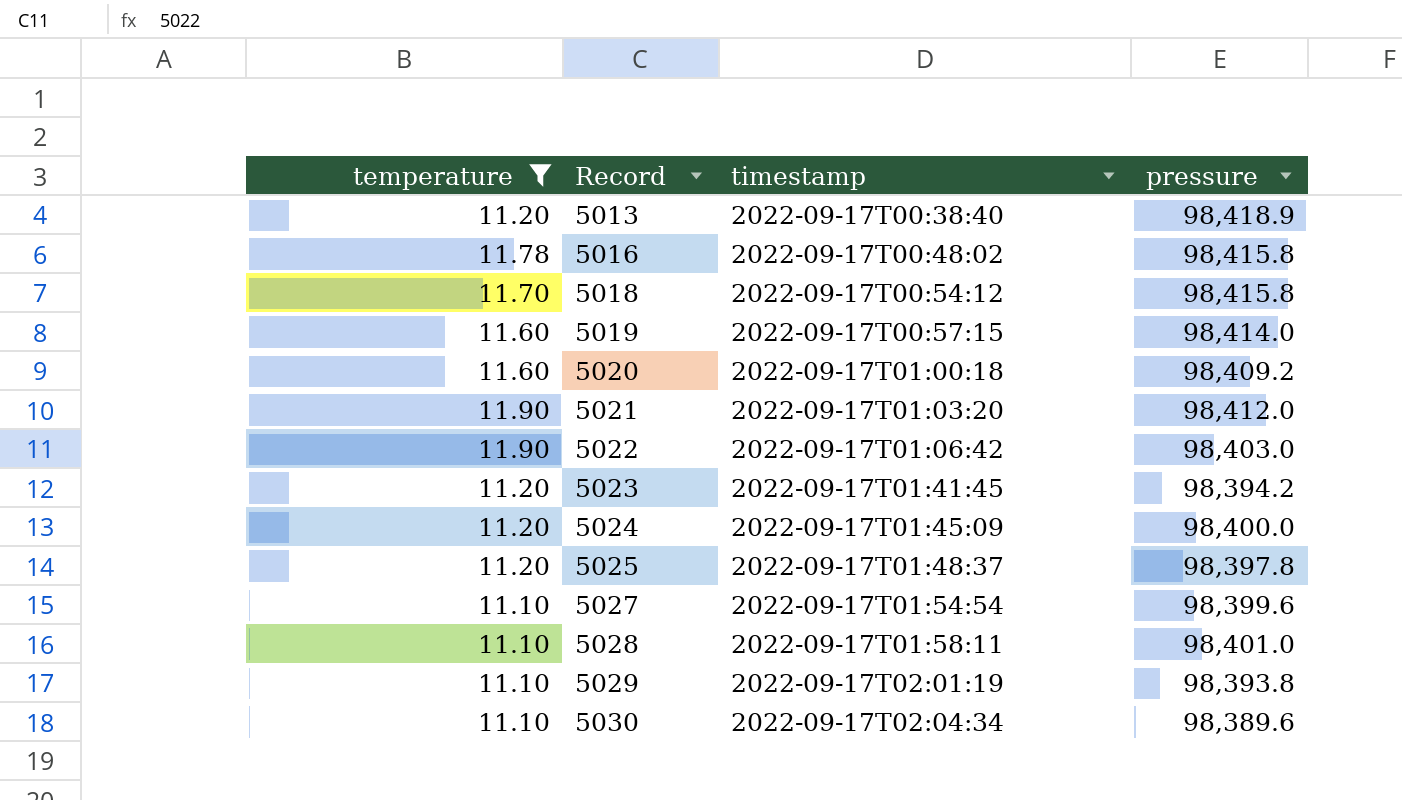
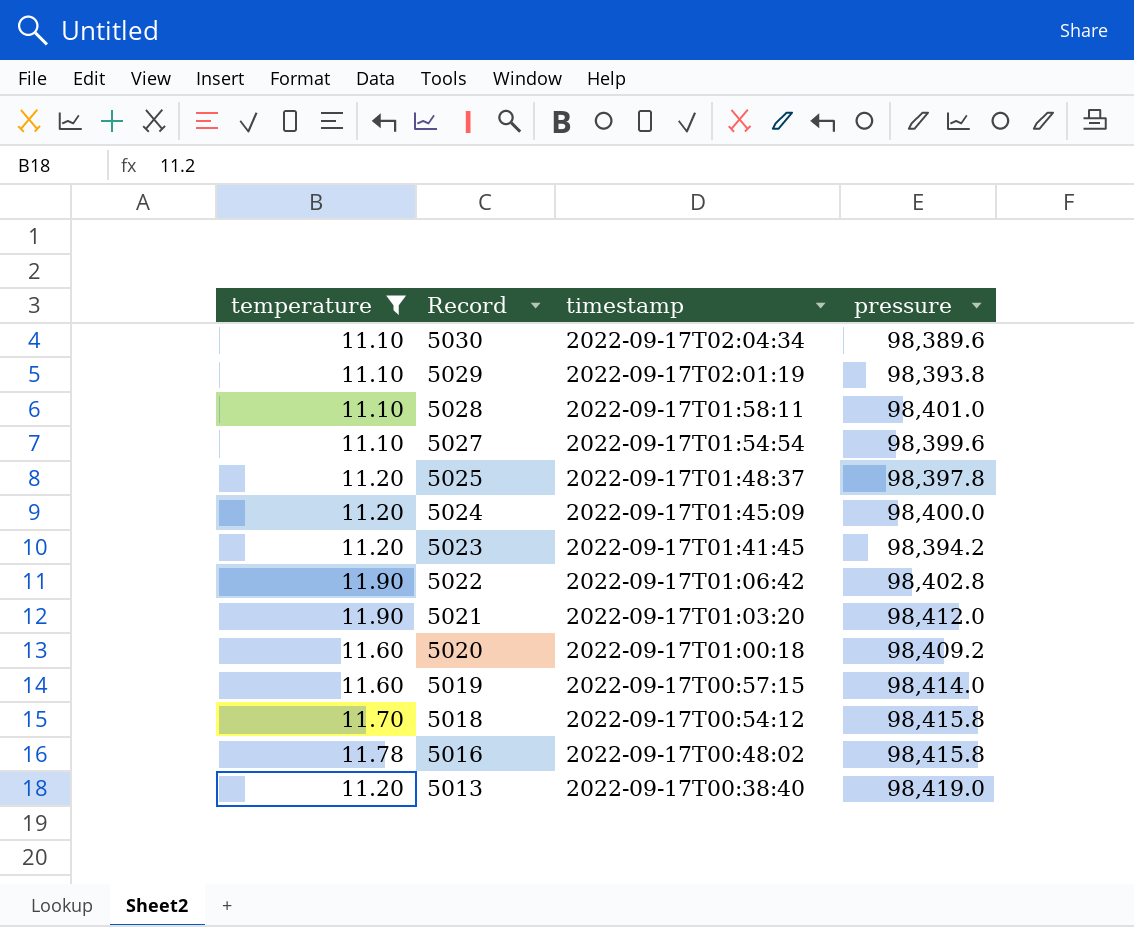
row order: Record ascending -> Record descending
5022 | pressure: 98,403.0 -> 98,402.8
5013 | pressure: 98,418.9 -> 98,419.0

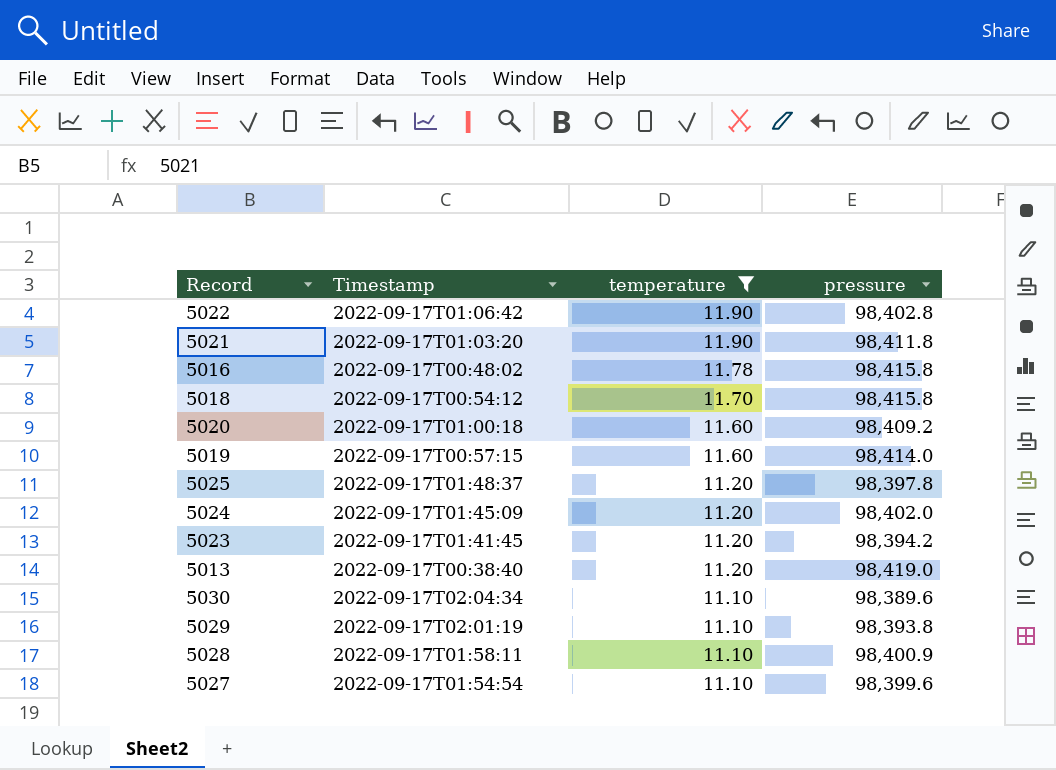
row order: Record descending -> temperature descending
column name: timestamp -> Timestamp
column temperature | position: 1 -> 3
5021 | pressure: 98,412.0 -> 98,411.8
5024 | pressure: 98,400.0 -> 98,402.0
5028 | pressure: 98,401.0 -> 98,400.9

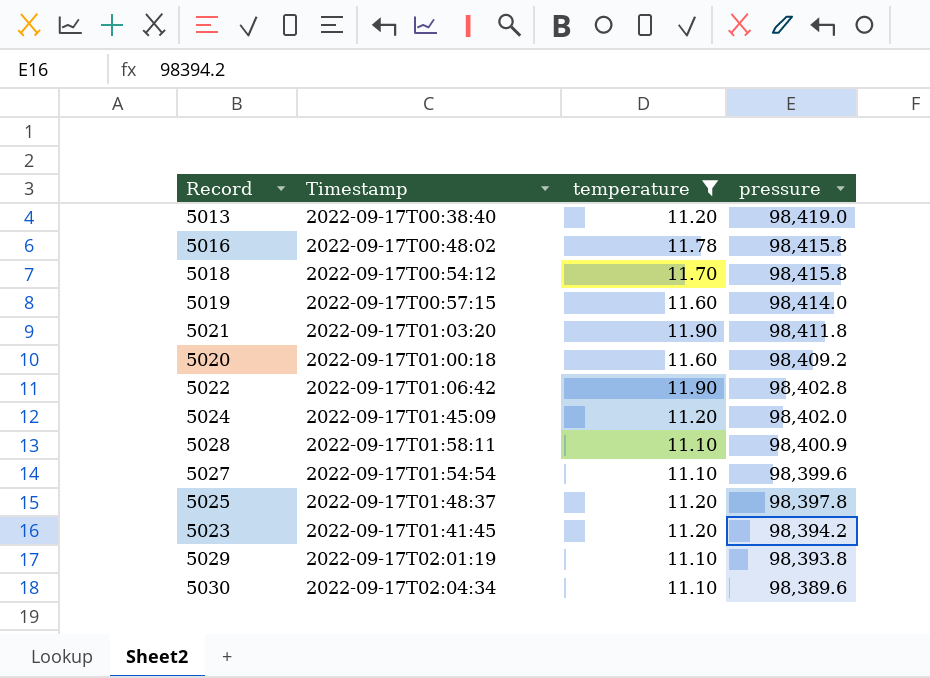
row order: temperature descending -> pressure descending

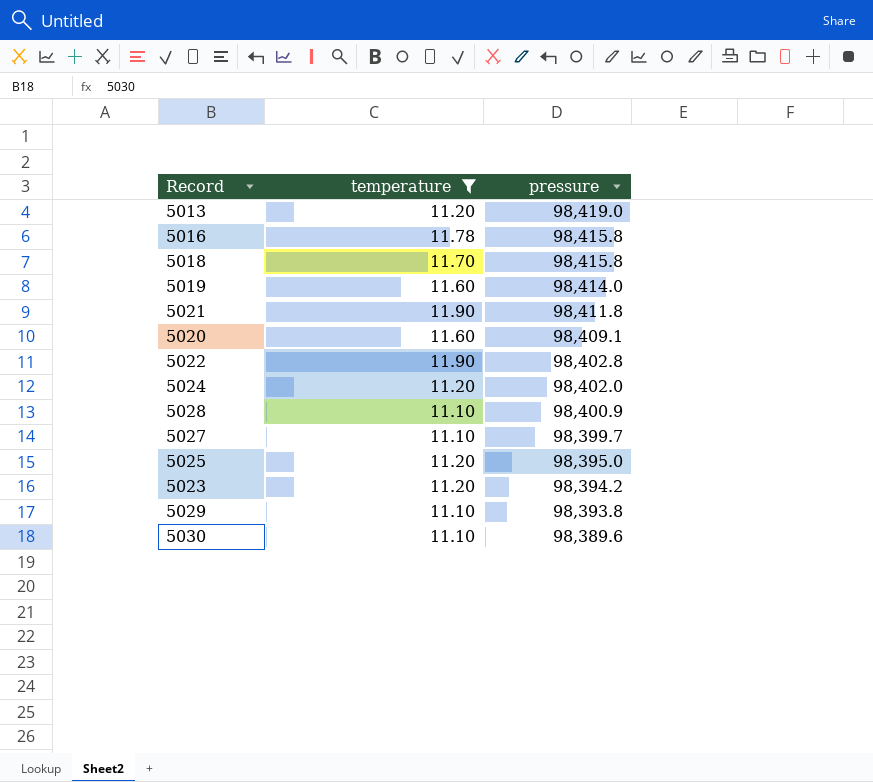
column Timestamp | position: 2 -> none
5020 | pressure: 98,409.2 -> 98,409.1
5027 | pressure: 98,399.6 -> 98,399.7
5025 | pressure: 98,397.8 -> 98,395.0

